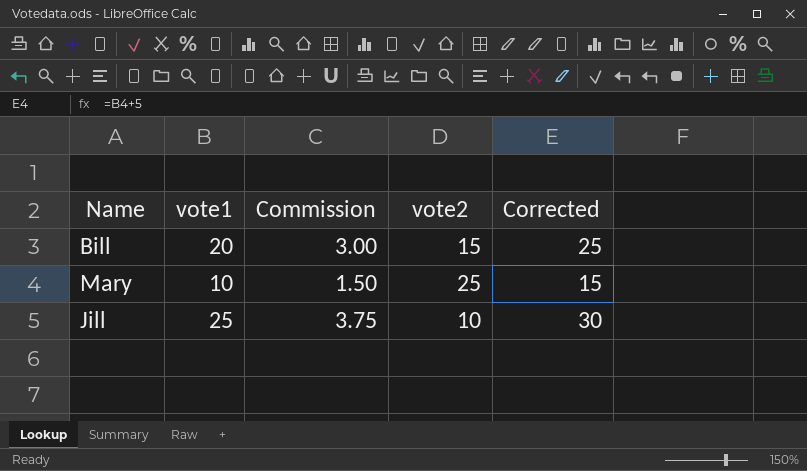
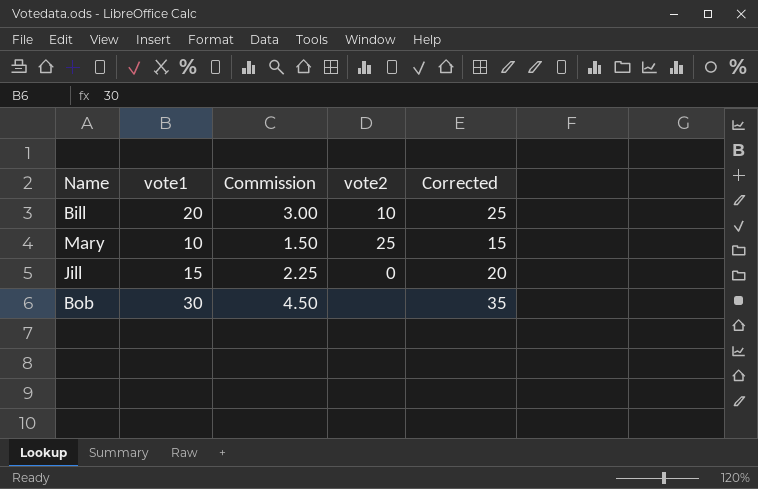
Bill | vote2: 15 -> 10
Jill | vote1: 25 -> 15
Jill | Commission: 3.75 -> 2.25
Jill | vote2: 10 -> 0
Jill | Corrected: 30 -> 20
row Bob: none -> 30 | 4.50 | none | 35

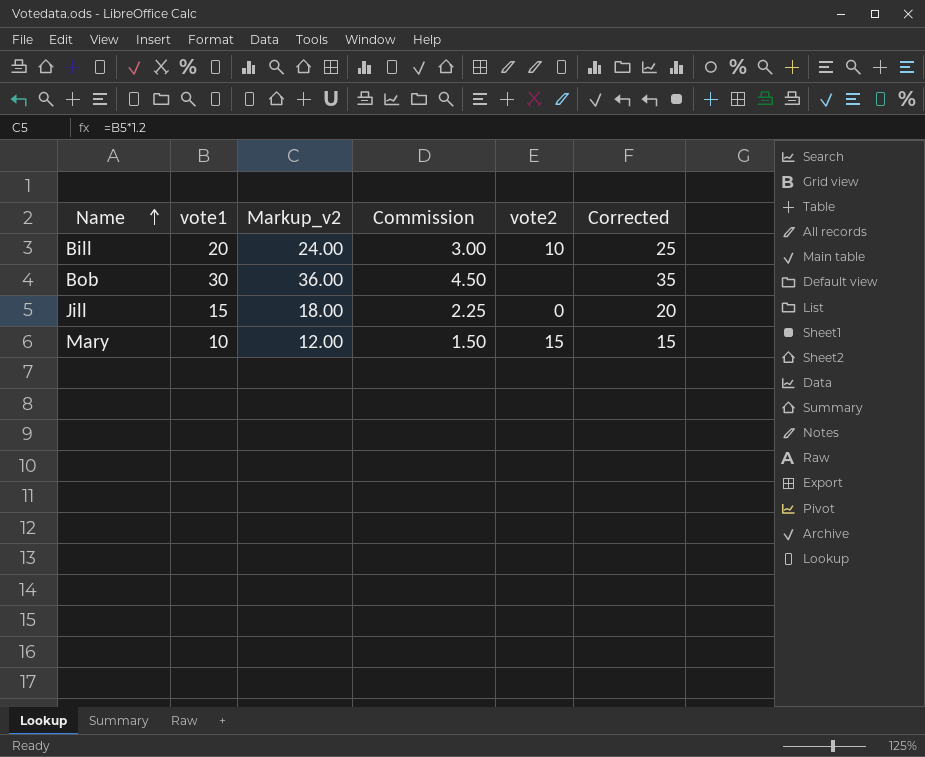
row order: none -> Name ascending
column Markup_v2 | formula: none -> [vote1] * 1.2
Mary | vote2: 25 -> 15

